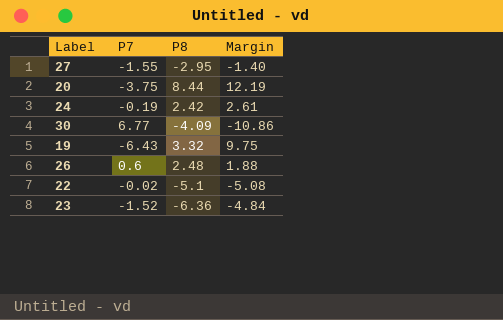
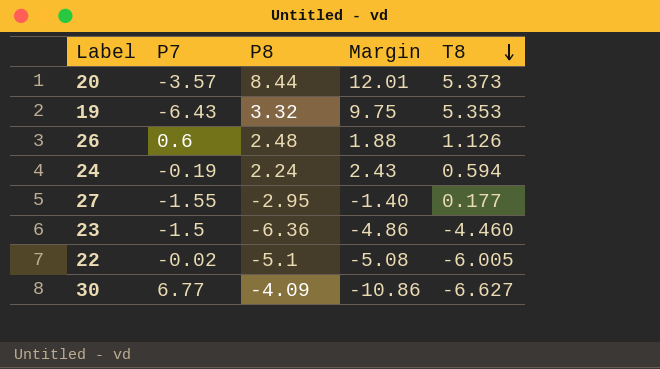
row order: none -> T8 descending
column T8 | position: none -> 5
20 | P7: -3.75 -> -3.57
20 | Margin: 12.19 -> 12.01
24 | P8: 2.42 -> 2.24
24 | Margin: 2.61 -> 2.43
23 | P7: -1.52 -> -1.5
23 | Margin: -4.84 -> -4.86

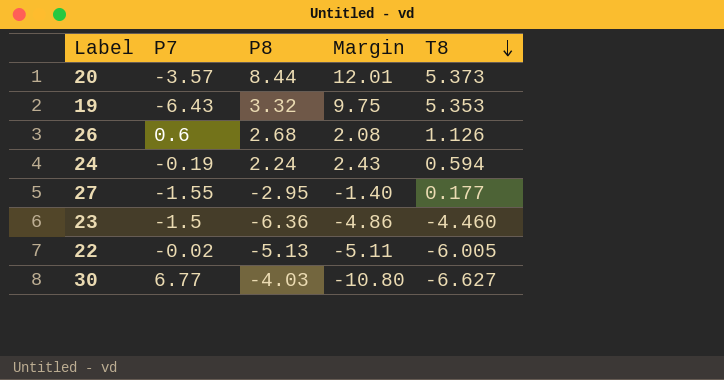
26 | P8: 2.48 -> 2.68
26 | Margin: 1.88 -> 2.08
22 | P8: -5.1 -> -5.13
22 | Margin: -5.08 -> -5.11
30 | P8: -4.09 -> -4.03
30 | Margin: -10.86 -> -10.80

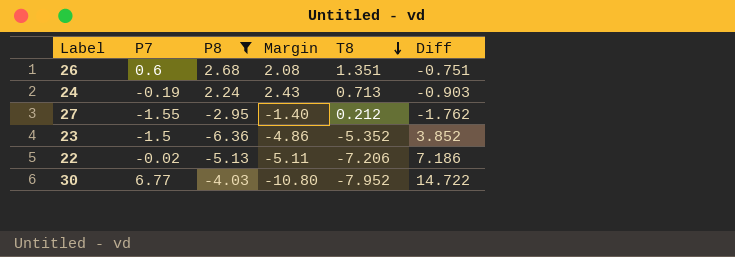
filter: none -> P8 <= 2.68
column Diff | formula: none -> [P7] - [T8]
26 | T8: 1.126 -> 1.351
24 | T8: 0.594 -> 0.713
27 | T8: 0.177 -> 0.212
23 | T8: -4.460 -> -5.352
22 | T8: -6.005 -> -7.206
30 | T8: -6.627 -> -7.952

